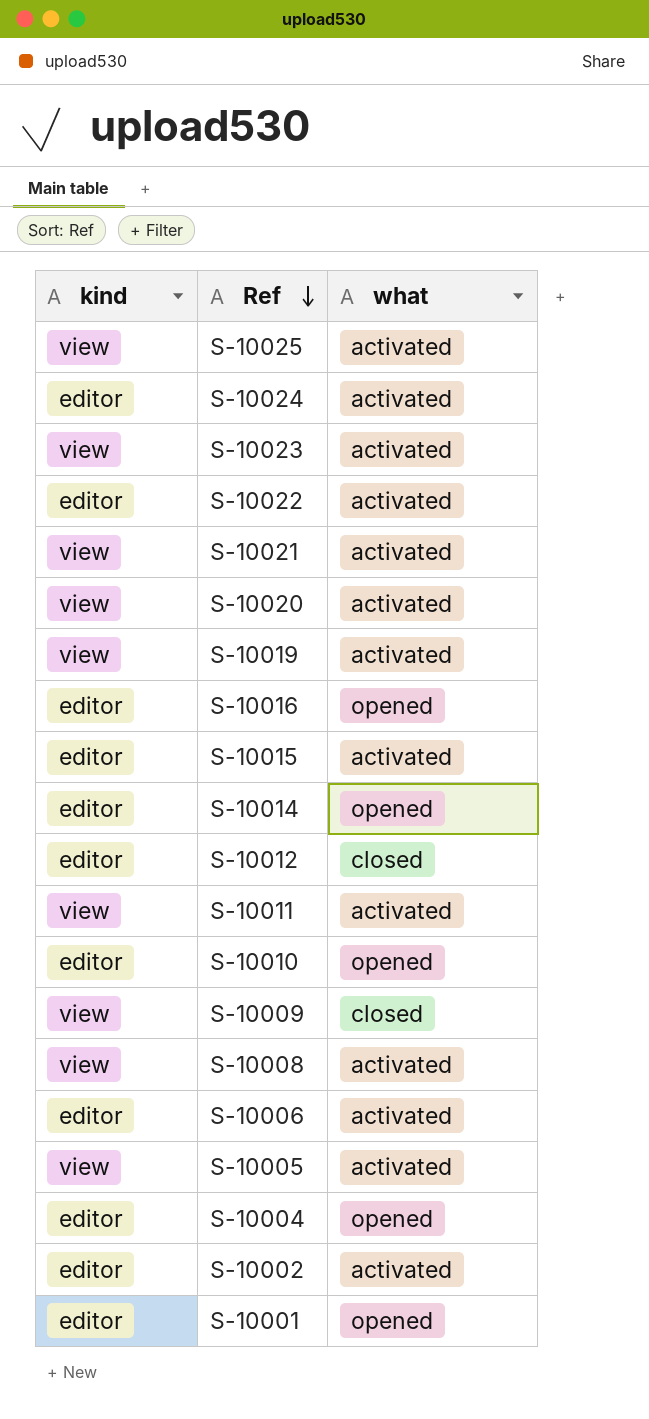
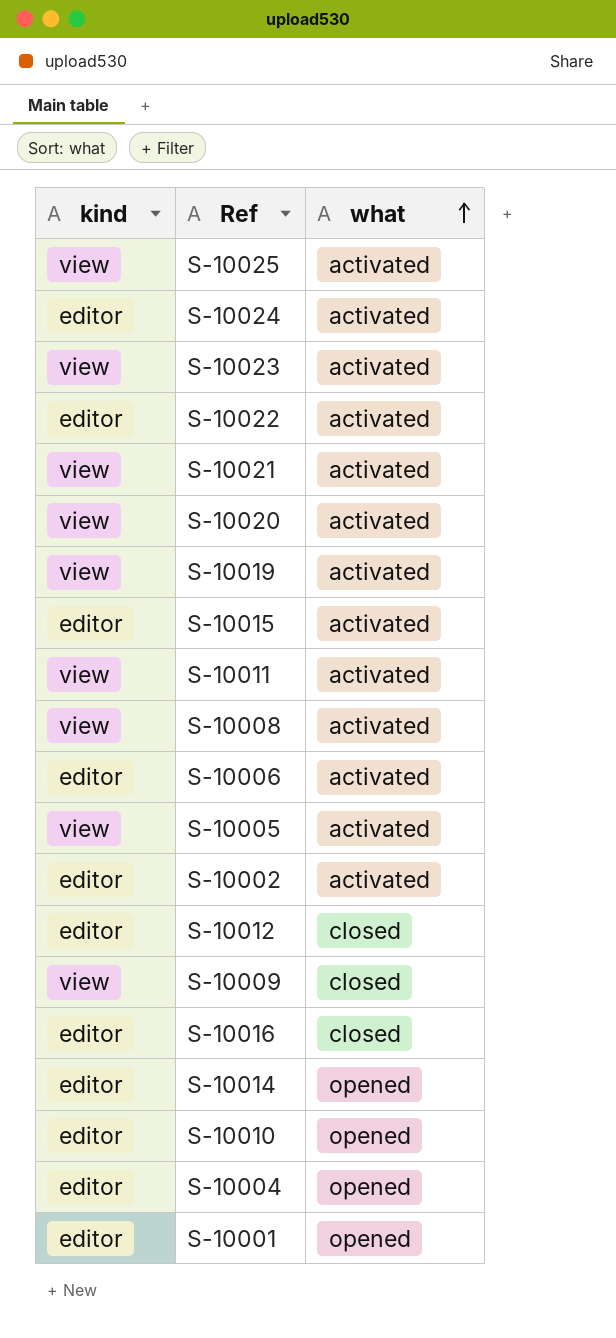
row order: Ref descending -> what ascending
S-10016 | what: opened -> closed

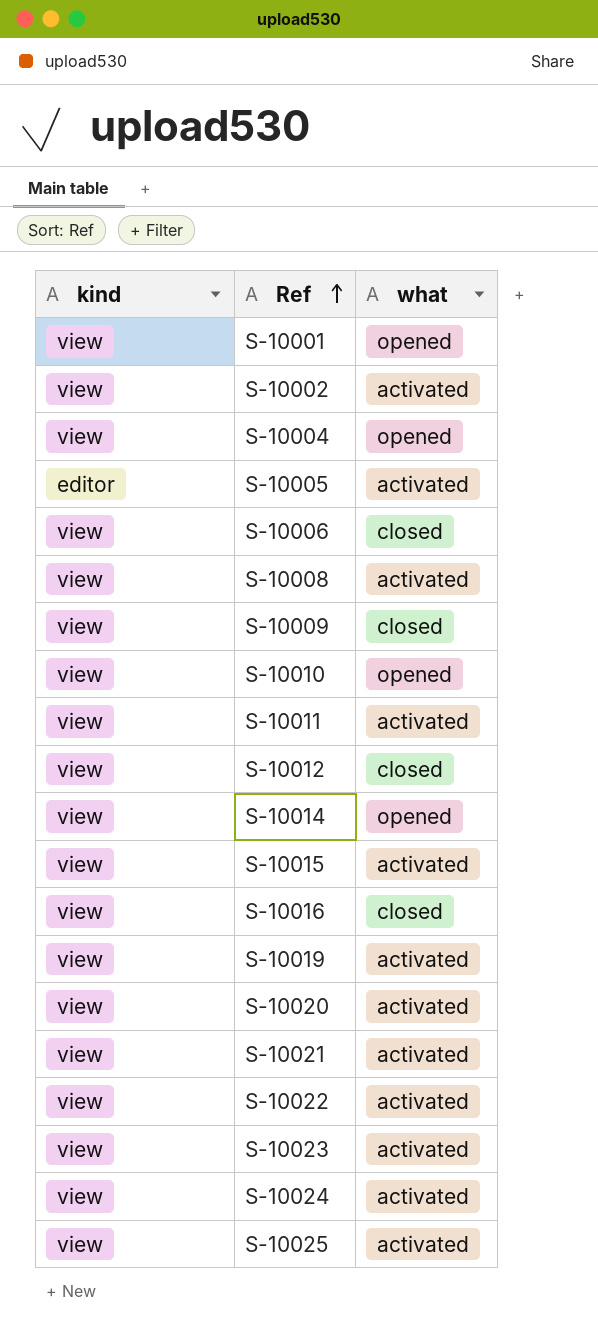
row order: what ascending -> Ref ascending
S-10001 | kind: editor -> view
S-10002 | kind: editor -> view
S-10004 | kind: editor -> view
S-10005 | kind: view -> editor
S-10006 | kind: editor -> view
S-10006 | what: activated -> closed
S-10010 | kind: editor -> view
S-10012 | kind: editor -> view
S-10014 | kind: editor -> view
S-10015 | kind: editor -> view
S-10016 | kind: editor -> view
S-10022 | kind: editor -> view
S-10024 | kind: editor -> view

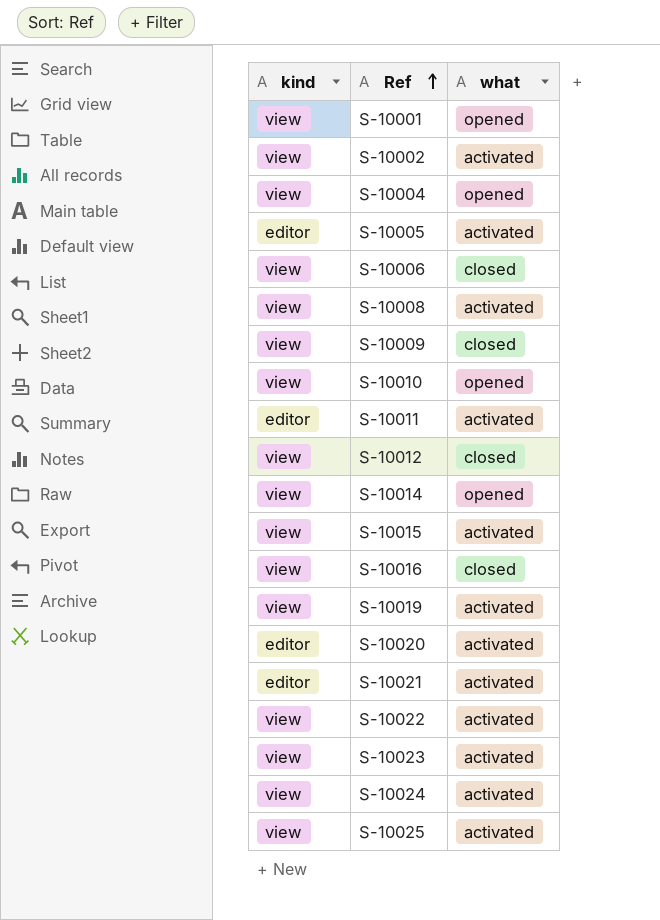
S-10011 | kind: view -> editor
S-10020 | kind: view -> editor
S-10021 | kind: view -> editor

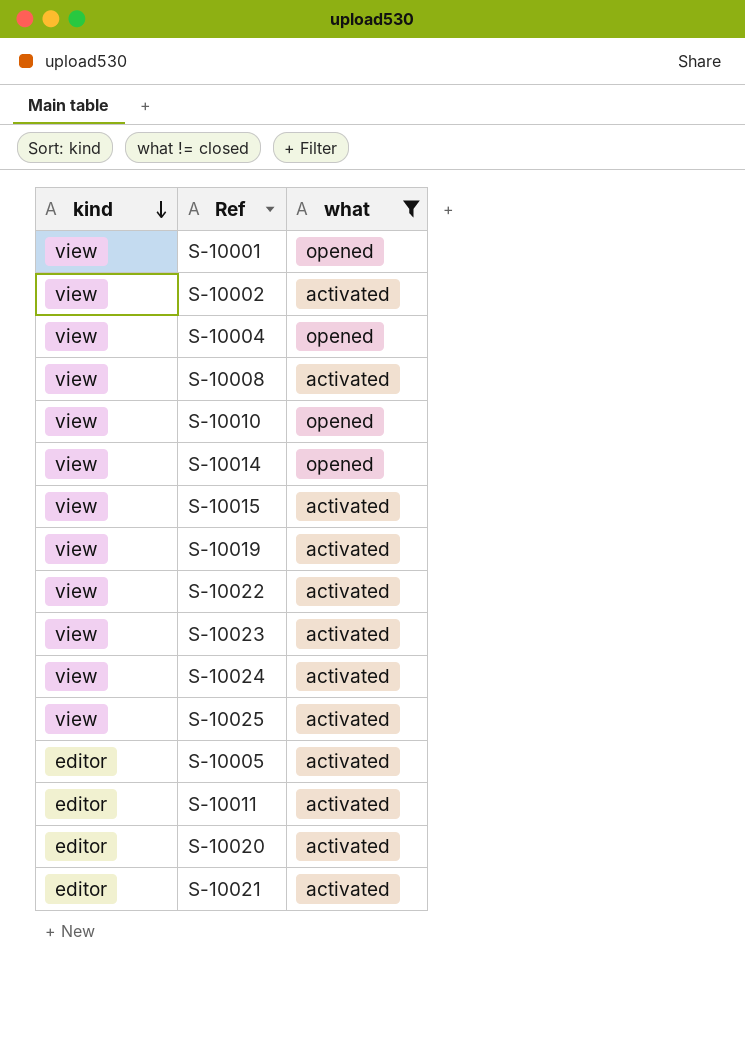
filter: none -> what != closed
row order: Ref ascending -> kind descending

